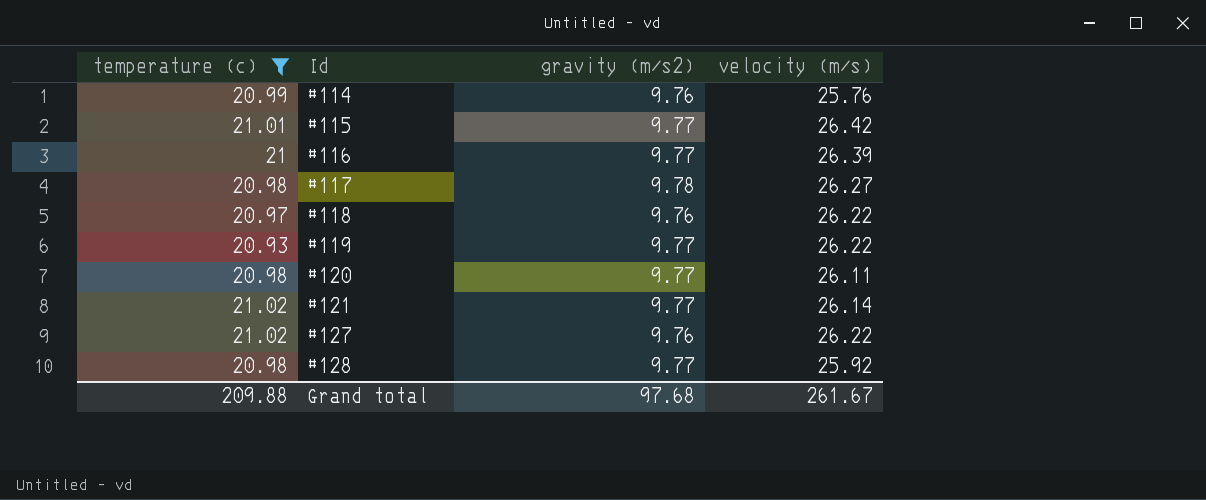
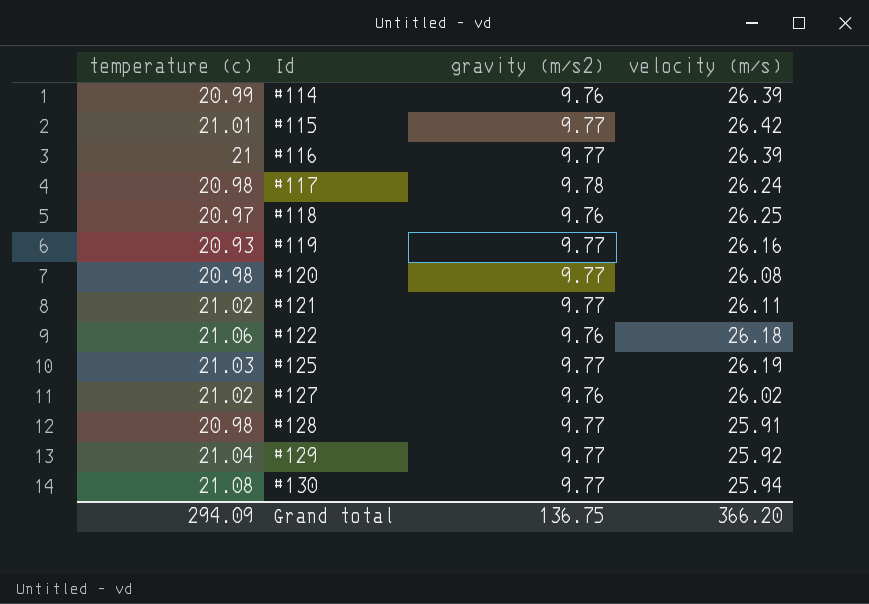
filter: temperature (c) <= 21.02 -> none
#114 | velocity (m/s): 25.76 -> 26.39
#117 | velocity (m/s): 26.27 -> 26.24
#118 | velocity (m/s): 26.22 -> 26.25
#119 | velocity (m/s): 26.22 -> 26.16
#120 | velocity (m/s): 26.11 -> 26.08
#121 | velocity (m/s): 26.14 -> 26.11
#127 | velocity (m/s): 26.22 -> 26.02
#128 | velocity (m/s): 25.92 -> 25.91
Grand total | temperature (c): 209.88 -> 294.09
Grand total | gravity (m/s2): 97.68 -> 136.75
Grand total | velocity (m/s): 261.67 -> 366.20

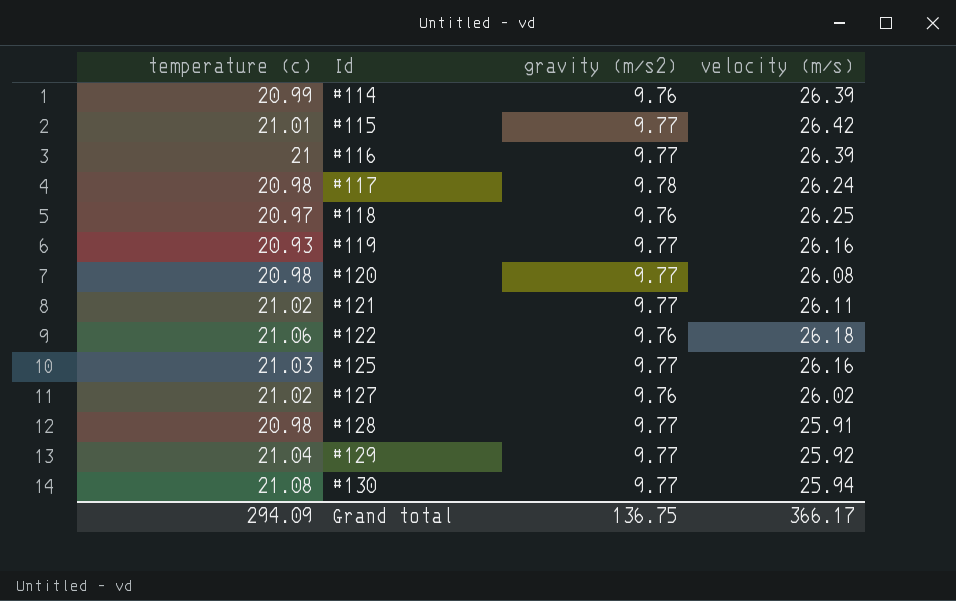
#125 | velocity (m/s): 26.19 -> 26.16
Grand total | velocity (m/s): 366.20 -> 366.17

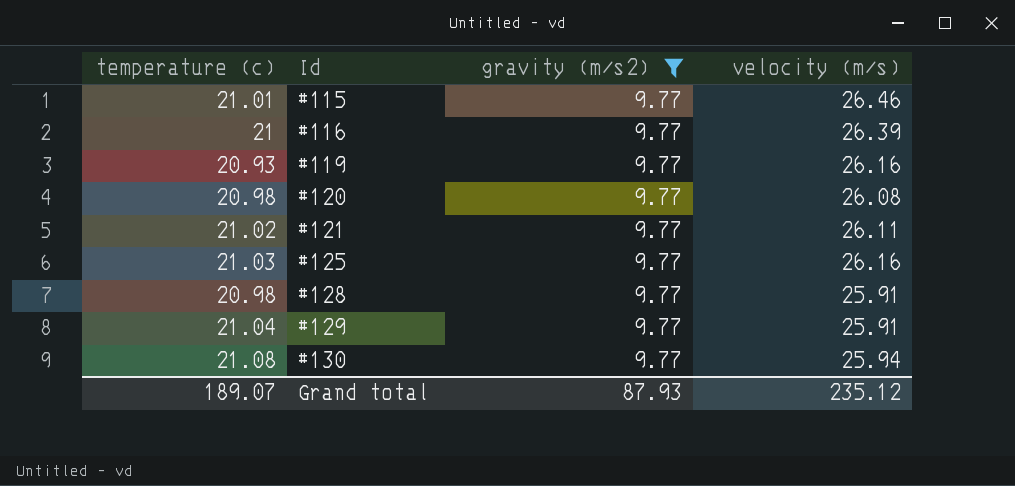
filter: none -> gravity (m/s2) = 9.77
#115 | velocity (m/s): 26.42 -> 26.46
#129 | velocity (m/s): 25.92 -> 25.91
Grand total | temperature (c): 294.09 -> 189.07
Grand total | gravity (m/s2): 136.75 -> 87.93
Grand total | velocity (m/s): 366.17 -> 235.12

